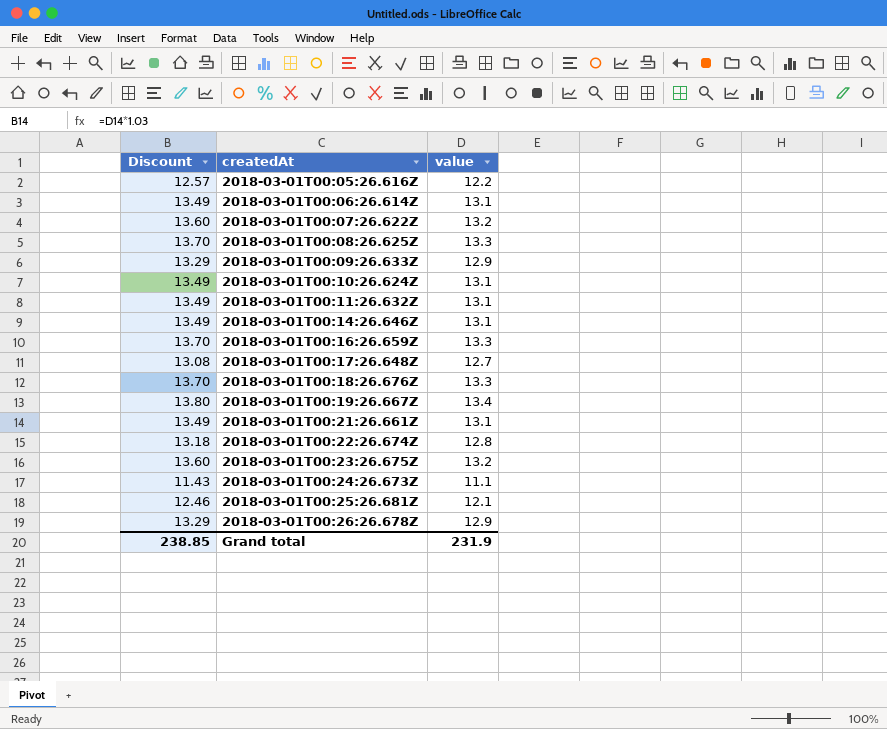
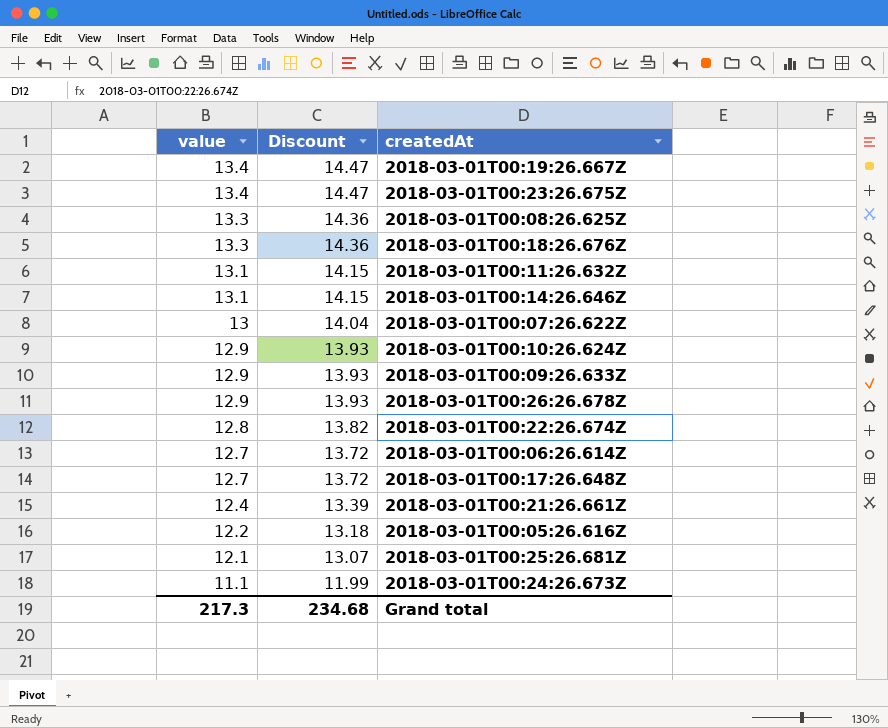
row order: createdAt ascending -> value descending
column value | position: 3 -> 1
column Discount | formula: [value] * 1.03 -> [value] * 1.08
row 2018-03-01T00:16:26.659Z: 13.70 | 13.3 -> none
2018-03-01T00:23:26.675Z | value: 13.2 -> 13.4
2018-03-01T00:07:26.622Z | value: 13.2 -> 13
2018-03-01T00:10:26.624Z | value: 13.1 -> 12.9
2018-03-01T00:06:26.614Z | value: 13.1 -> 12.7
2018-03-01T00:21:26.661Z | value: 13.1 -> 12.4
Grand total | value: 231.9 -> 217.3
Grand total | Discount: 238.85 -> 234.68

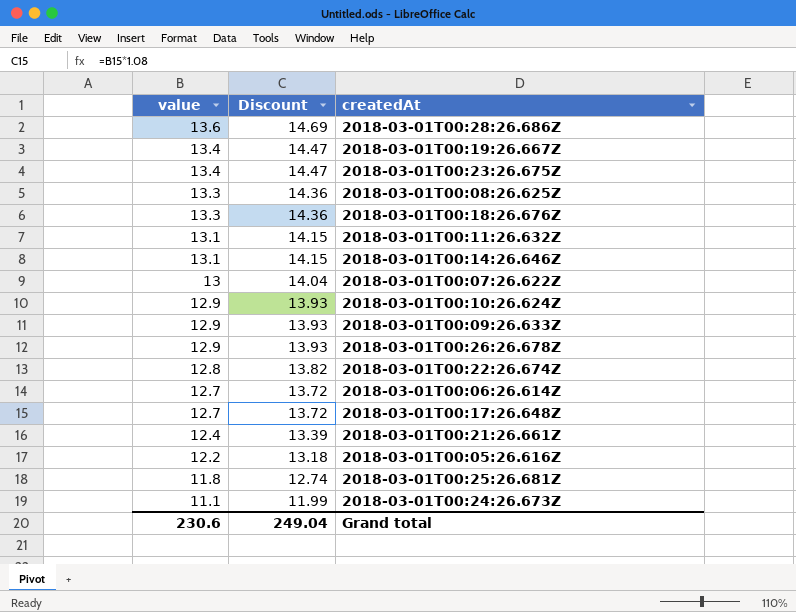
row 2018-03-01T00:28:26.686Z: none -> 13.6 | 14.69
2018-03-01T00:25:26.681Z | value: 12.1 -> 11.8
2018-03-01T00:25:26.681Z | Discount: 13.07 -> 12.74
Grand total | value: 217.3 -> 230.6
Grand total | Discount: 234.68 -> 249.04

